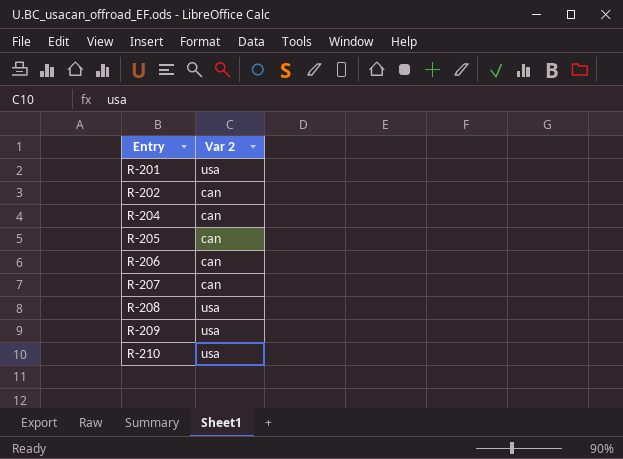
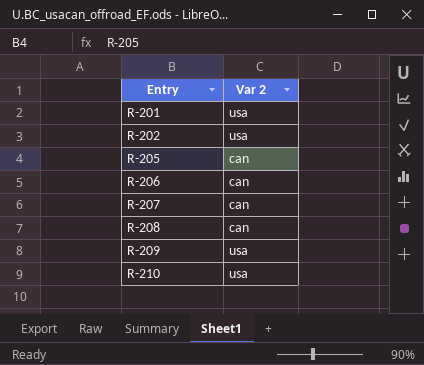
row R-204: can -> none
R-202 | Var 2: can -> usa
R-208 | Var 2: usa -> can

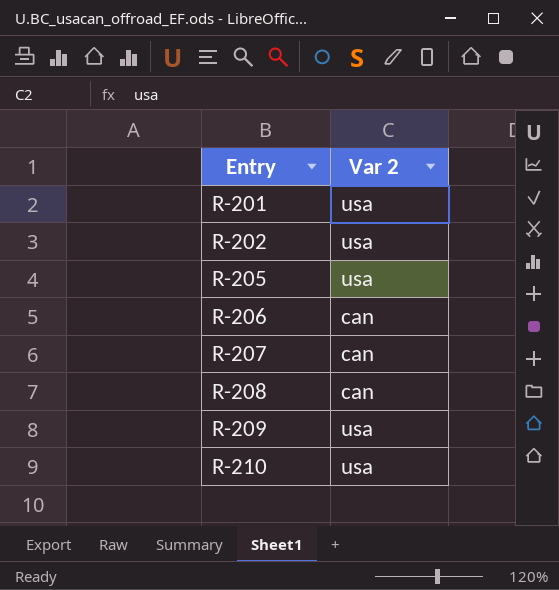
R-205 | Var 2: can -> usa

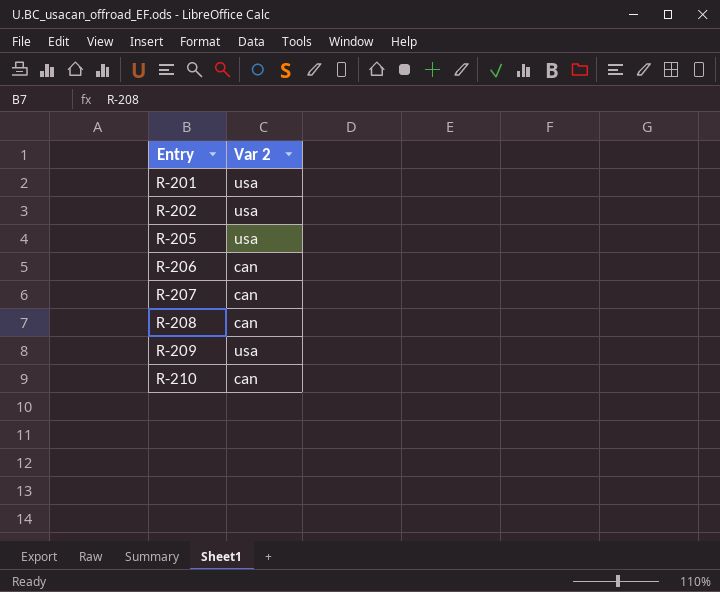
R-210 | Var 2: usa -> can

